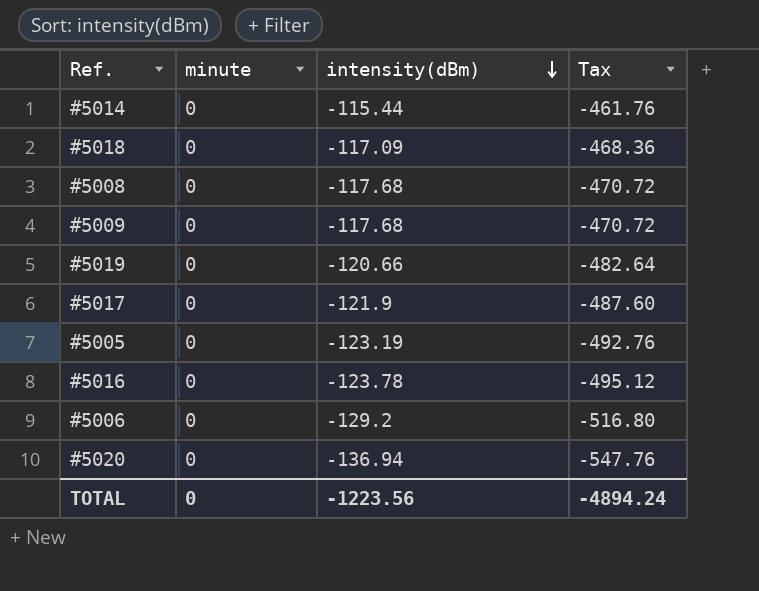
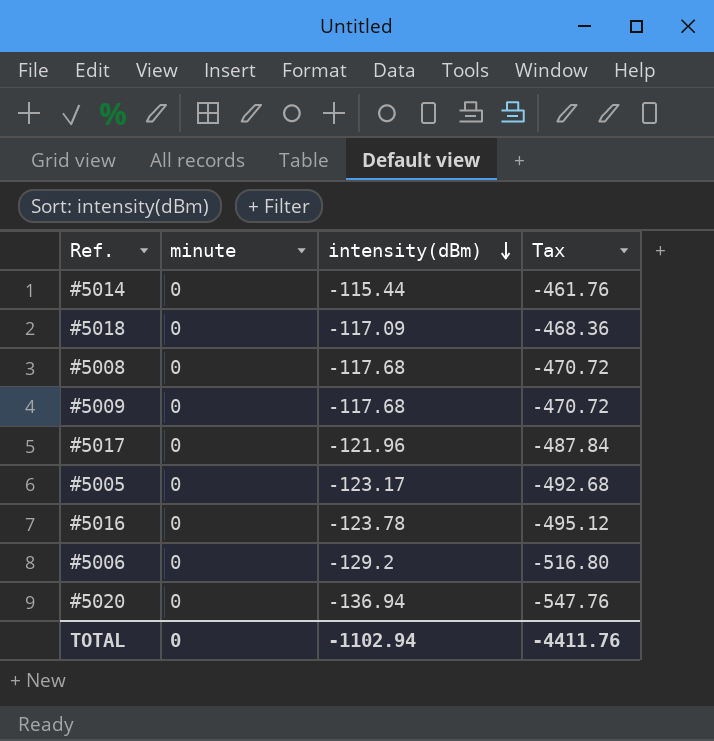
row #5019: 0 | -120.66 | -482.64 -> none
#5017 | intensity(dBm): -121.9 -> -121.96
#5017 | Tax: -487.60 -> -487.84
#5005 | intensity(dBm): -123.19 -> -123.17
#5005 | Tax: -492.76 -> -492.68
TOTAL | intensity(dBm): -1223.56 -> -1102.94
TOTAL | Tax: -4894.24 -> -4411.76

